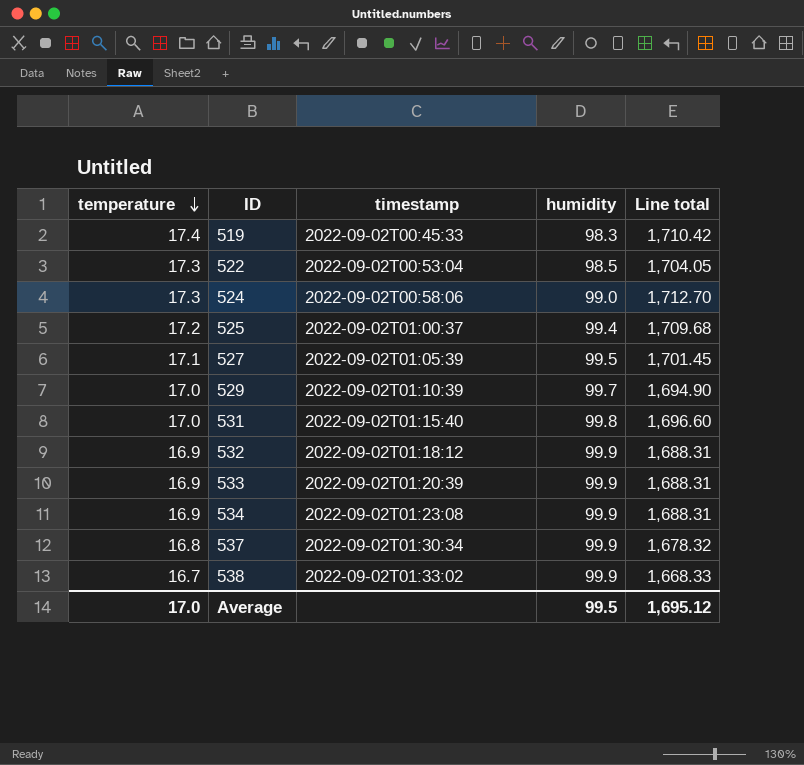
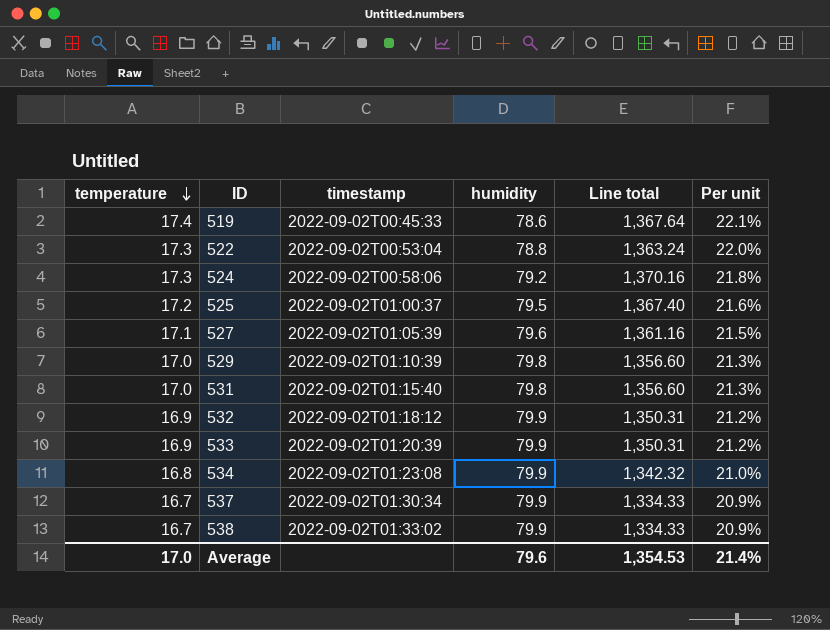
column Per unit | formula: none -> [temperature] / [humidity]
519 | humidity: 98.3 -> 78.6
519 | Line total: 1,710.42 -> 1,367.64
522 | humidity: 98.5 -> 78.8
522 | Line total: 1,704.05 -> 1,363.24
524 | humidity: 99.0 -> 79.2
524 | Line total: 1,712.70 -> 1,370.16
525 | humidity: 99.4 -> 79.5
525 | Line total: 1,709.68 -> 1,367.40
527 | humidity: 99.5 -> 79.6
527 | Line total: 1,701.45 -> 1,361.16
529 | humidity: 99.7 -> 79.8
529 | Line total: 1,694.90 -> 1,356.60
531 | humidity: 99.8 -> 79.8
531 | Line total: 1,696.60 -> 1,356.60
532 | humidity: 99.9 -> 79.9
532 | Line total: 1,688.31 -> 1,350.31
533 | humidity: 99.9 -> 79.9
533 | Line total: 1,688.31 -> 1,350.31
534 | temperature: 16.9 -> 16.8
534 | humidity: 99.9 -> 79.9
534 | Line total: 1,688.31 -> 1,342.32
537 | temperature: 16.8 -> 16.7
537 | humidity: 99.9 -> 79.9
537 | Line total: 1,678.32 -> 1,334.33
538 | humidity: 99.9 -> 79.9
538 | Line total: 1,668.33 -> 1,334.33
Average | humidity: 99.5 -> 79.6
Average | Line total: 1,695.12 -> 1,354.53

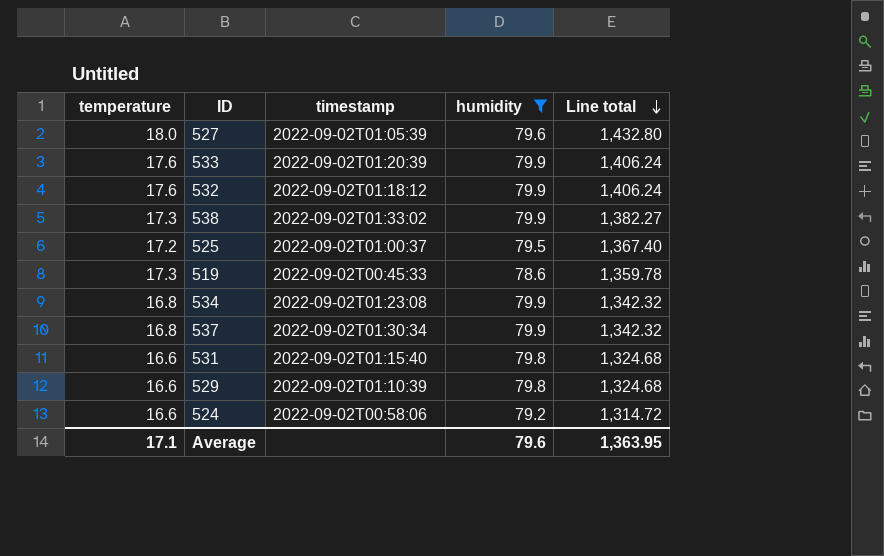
filter: none -> humidity != 78.8
row order: temperature descending -> Line total descending
column Per unit | formula: [temperature] / [humidity] -> none
527 | temperature: 17.1 -> 18.0
527 | Line total: 1,361.16 -> 1,432.80
533 | temperature: 16.9 -> 17.6
533 | Line total: 1,350.31 -> 1,406.24
532 | temperature: 16.9 -> 17.6
532 | Line total: 1,350.31 -> 1,406.24
538 | temperature: 16.7 -> 17.3
538 | Line total: 1,334.33 -> 1,382.27
519 | temperature: 17.4 -> 17.3
519 | Line total: 1,367.64 -> 1,359.78
537 | temperature: 16.7 -> 16.8
537 | Line total: 1,334.33 -> 1,342.32
531 | temperature: 17.0 -> 16.6
531 | Line total: 1,356.60 -> 1,324.68
529 | temperature: 17.0 -> 16.6
529 | Line total: 1,356.60 -> 1,324.68
524 | temperature: 17.3 -> 16.6
524 | Line total: 1,370.16 -> 1,314.72
Average | temperature: 17.0 -> 17.1
Average | Line total: 1,354.53 -> 1,363.95

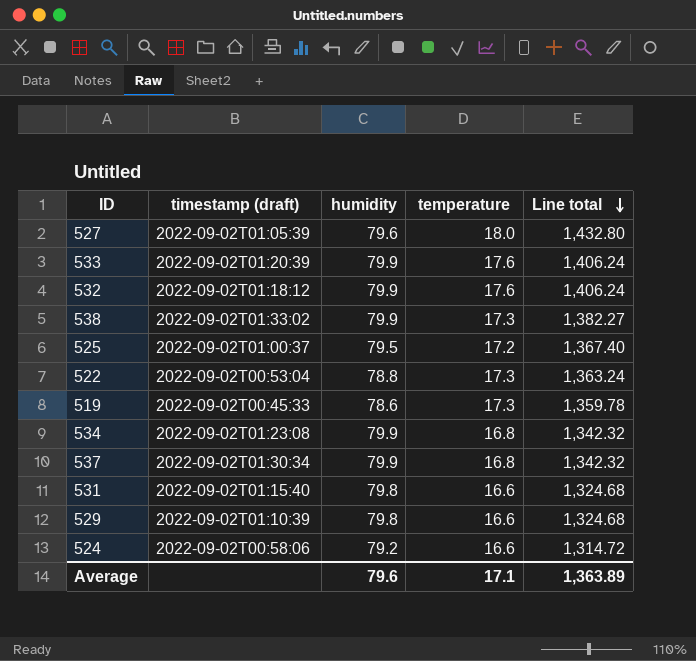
filter: humidity != 78.8 -> none
column name: timestamp -> timestamp (draft)
column temperature | position: 1 -> 4
Average | Line total: 1,363.95 -> 1,363.89

